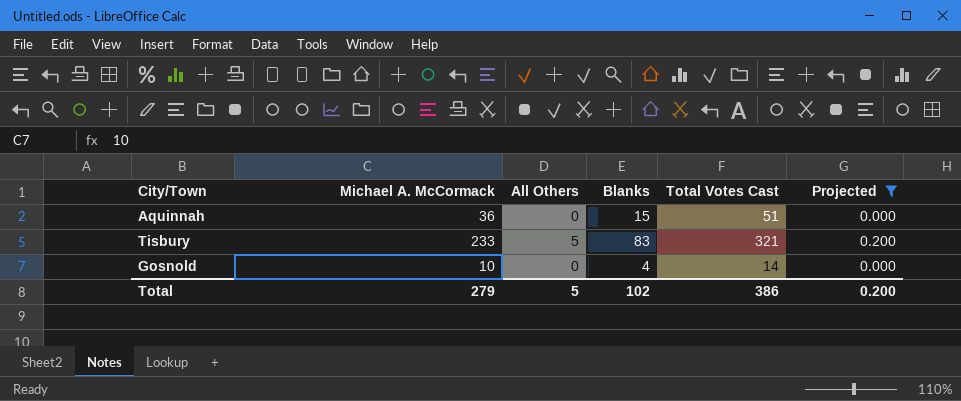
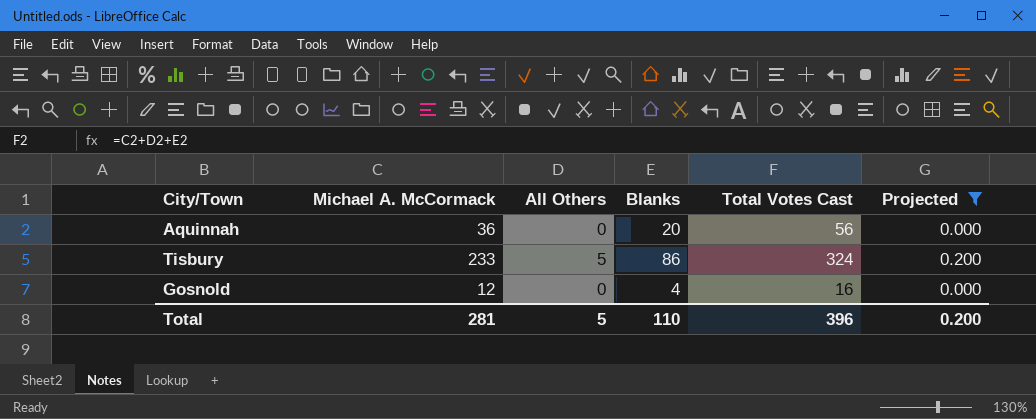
Aquinnah | Blanks: 15 -> 20
Aquinnah | Total Votes Cast: 51 -> 56
Tisbury | Blanks: 83 -> 86
Tisbury | Total Votes Cast: 321 -> 324
Gosnold | Michael A. McCormack: 10 -> 12
Gosnold | Total Votes Cast: 14 -> 16
Total | Michael A. McCormack: 279 -> 281
Total | Blanks: 102 -> 110
Total | Total Votes Cast: 386 -> 396

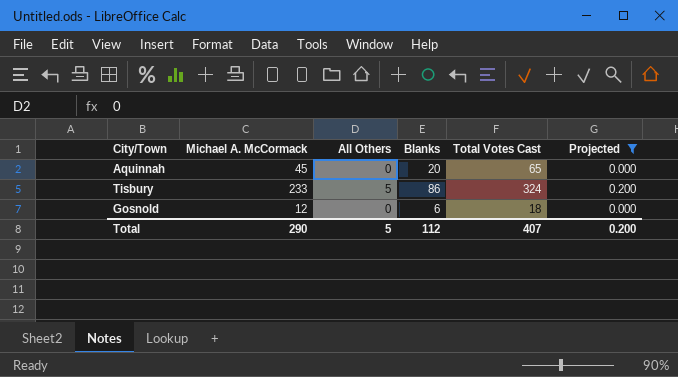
Aquinnah | Michael A. McCormack: 36 -> 45
Aquinnah | Total Votes Cast: 56 -> 65
Gosnold | Blanks: 4 -> 6
Gosnold | Total Votes Cast: 16 -> 18
Total | Michael A. McCormack: 281 -> 290
Total | Blanks: 110 -> 112
Total | Total Votes Cast: 396 -> 407

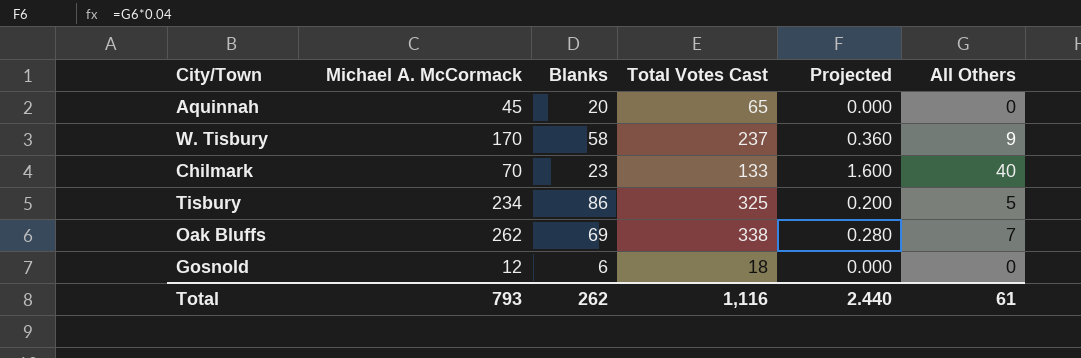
filter: Projected <= 0.200 -> none
column All Others | position: 3 -> 6
Tisbury | Michael A. McCormack: 233 -> 234
Tisbury | Total Votes Cast: 324 -> 325
Total | Michael A. McCormack: 290 -> 793
Total | Blanks: 112 -> 262
Total | Total Votes Cast: 407 -> 1,116
Total | Projected: 0.200 -> 2.440
Total | All Others: 5 -> 61

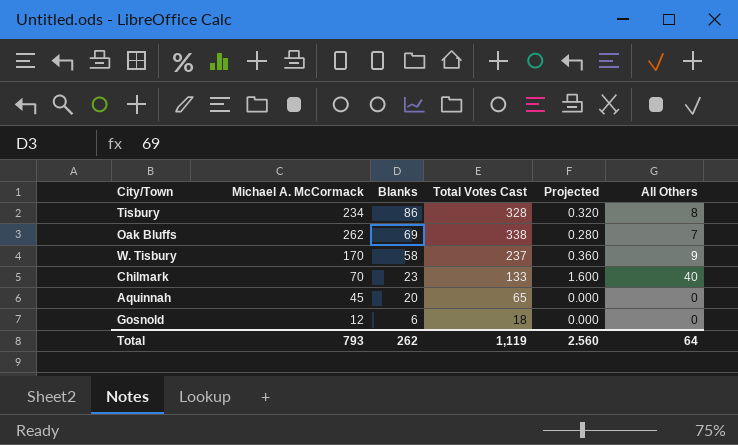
row order: none -> Blanks descending
Tisbury | Total Votes Cast: 325 -> 328
Tisbury | Projected: 0.200 -> 0.320
Tisbury | All Others: 5 -> 8
Total | Total Votes Cast: 1,116 -> 1,119
Total | Projected: 2.440 -> 2.560
Total | All Others: 61 -> 64

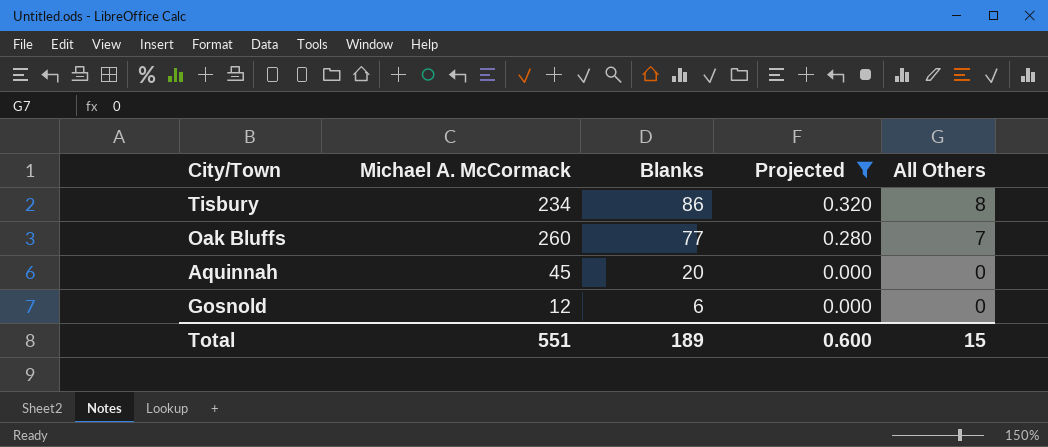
filter: none -> Projected <= 0.320
column Total Votes Cast | formula: [Michael A. McCormack] + [Blanks] + [All Others] -> none
Oak Bluffs | Michael A. McCormack: 262 -> 260
Oak Bluffs | Blanks: 69 -> 77
Total | Michael A. McCormack: 793 -> 551
Total | Blanks: 262 -> 189
Total | Projected: 2.560 -> 0.600
Total | All Others: 64 -> 15

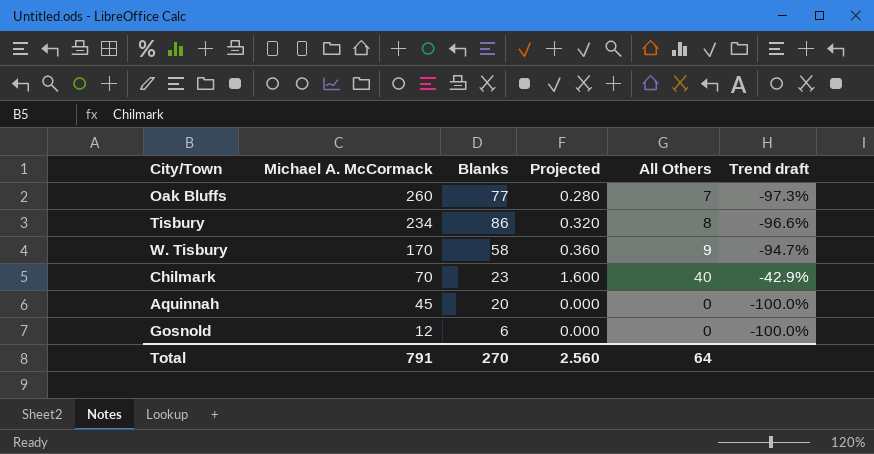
filter: Projected <= 0.320 -> none
row order: Blanks descending -> Michael A. McCormack descending
column Trend draft | formula: none -> ([All Others] - [Michael A. McCormack]) / [Michael A. McCormack]
Total | Michael A. McCormack: 551 -> 791
Total | Blanks: 189 -> 270
Total | Projected: 0.600 -> 2.560
Total | All Others: 15 -> 64

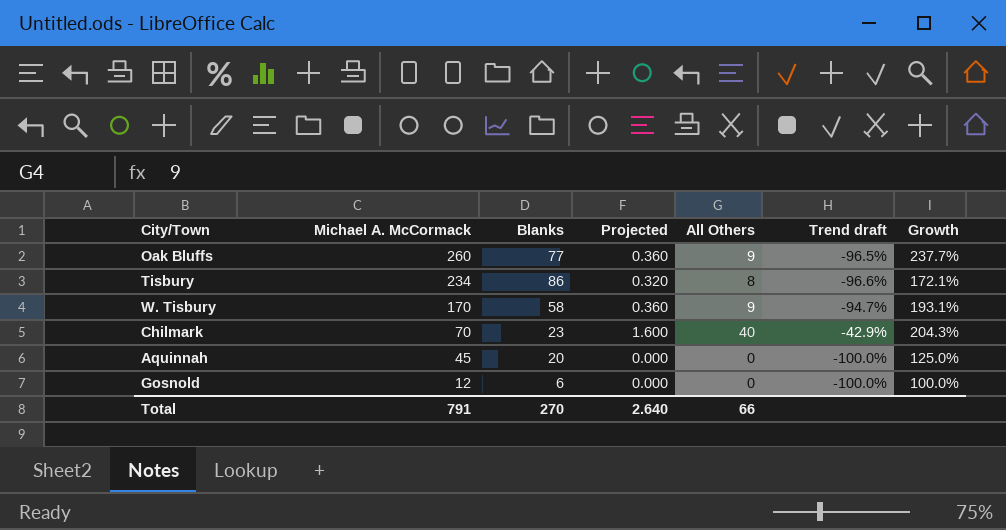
column Growth | formula: none -> ([Michael A. McCormack] - [Blanks]) / [Blanks]
Oak Bluffs | Projected: 0.280 -> 0.360
Oak Bluffs | All Others: 7 -> 9
Oak Bluffs | Trend draft: -97.3% -> -96.5%
Total | Projected: 2.560 -> 2.640
Total | All Others: 64 -> 66

